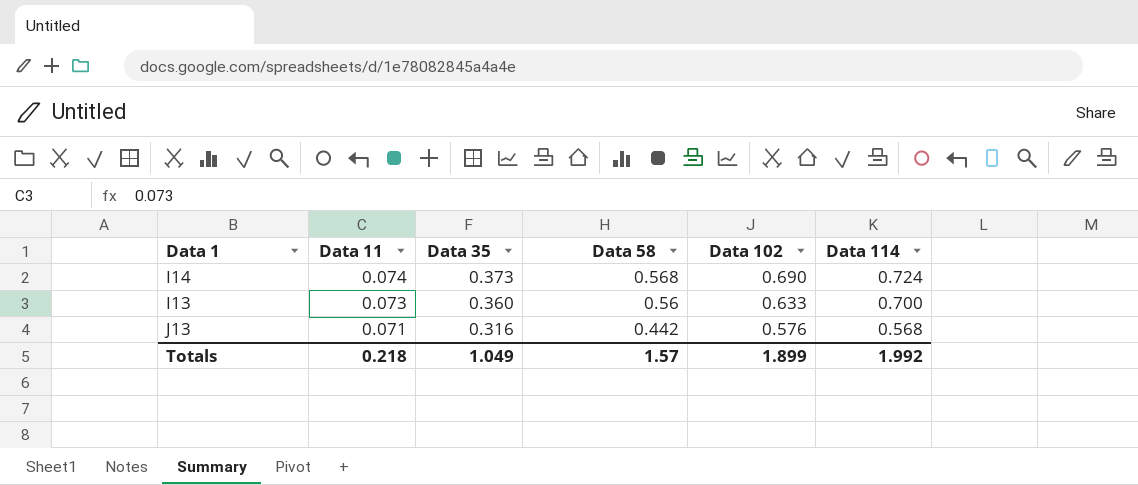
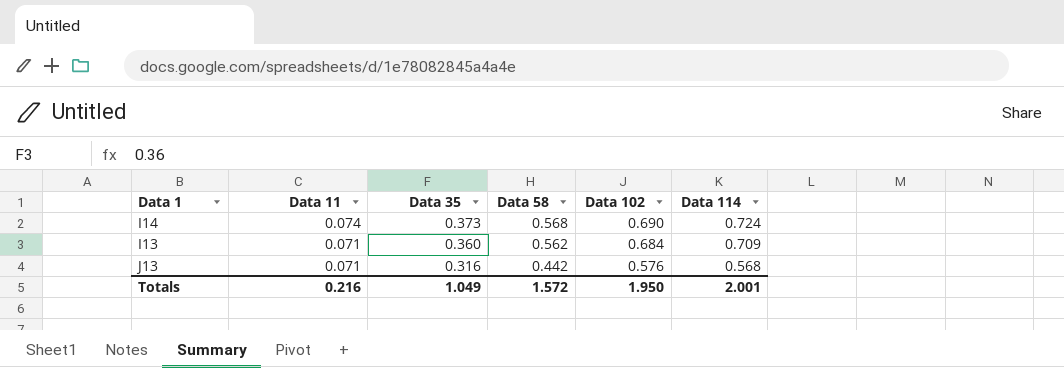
I13 | Data 11: 0.073 -> 0.071
I13 | Data 58: 0.56 -> 0.562
I13 | Data 102: 0.633 -> 0.684
I13 | Data 114: 0.700 -> 0.709
Totals | Data 11: 0.218 -> 0.216
Totals | Data 58: 1.57 -> 1.572
Totals | Data 102: 1.899 -> 1.950
Totals | Data 114: 1.992 -> 2.001

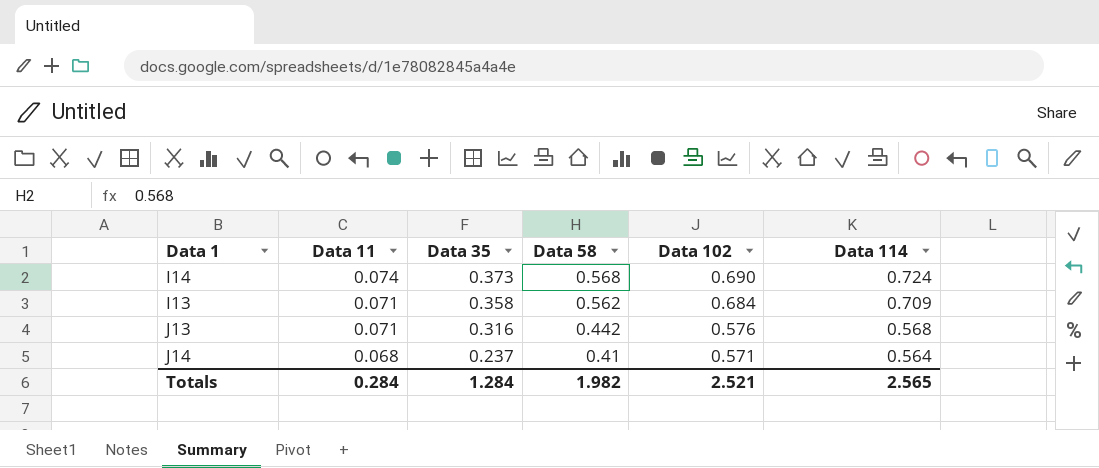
I13 | Data 35: 0.360 -> 0.358
row J14: none -> 0.068 | 0.237 | 0.41 | 0.571 | 0.564
Totals | Data 11: 0.216 -> 0.284
Totals | Data 35: 1.049 -> 1.284
Totals | Data 58: 1.572 -> 1.982
Totals | Data 102: 1.950 -> 2.521
Totals | Data 114: 2.001 -> 2.565

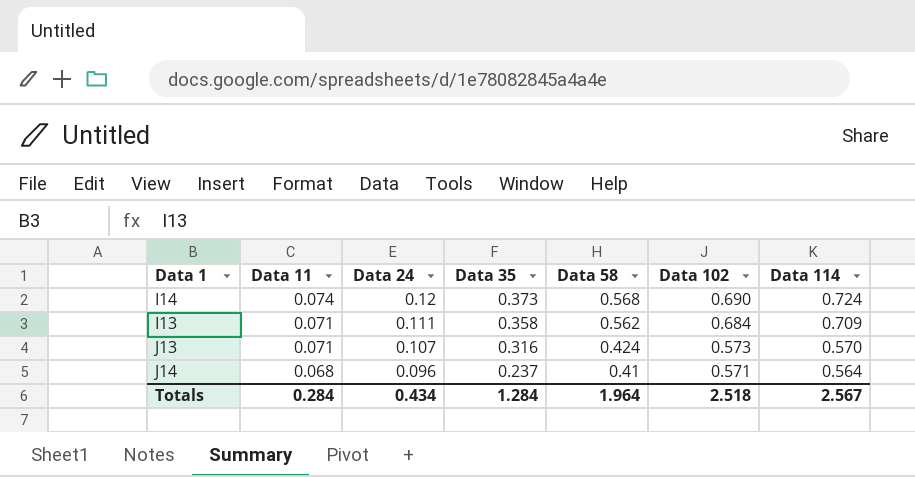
column Data 24 | position: none -> 3
J13 | Data 58: 0.442 -> 0.424
J13 | Data 102: 0.576 -> 0.573
J13 | Data 114: 0.568 -> 0.570
Totals | Data 58: 1.982 -> 1.964
Totals | Data 102: 2.521 -> 2.518
Totals | Data 114: 2.565 -> 2.567

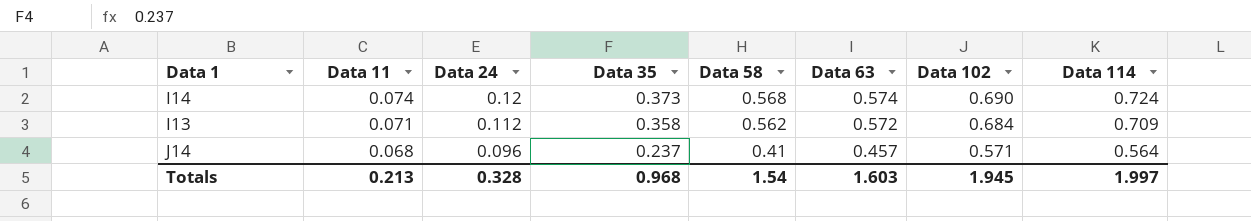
column Data 63 | position: none -> 6
row J13: 0.071 | 0.107 | 0.316 | 0.424 | 0.573 | 0.570 -> none
I13 | Data 24: 0.111 -> 0.112
Totals | Data 11: 0.284 -> 0.213
Totals | Data 24: 0.434 -> 0.328
Totals | Data 35: 1.284 -> 0.968
Totals | Data 58: 1.964 -> 1.54
Totals | Data 102: 2.518 -> 1.945
Totals | Data 114: 2.567 -> 1.997

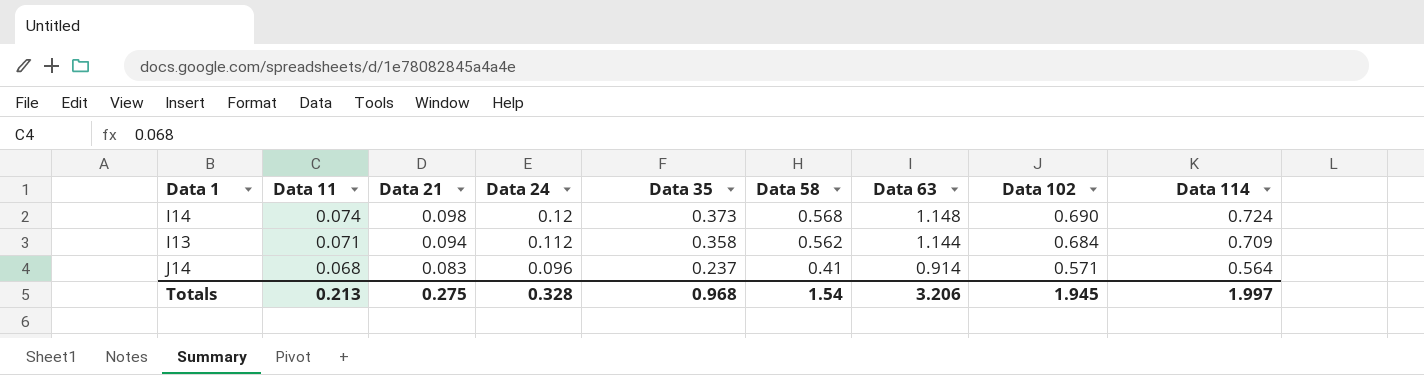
column Data 21 | position: none -> 3
I14 | Data 63: 0.574 -> 1.148
I13 | Data 63: 0.572 -> 1.144
J14 | Data 63: 0.457 -> 0.914
Totals | Data 63: 1.603 -> 3.206

